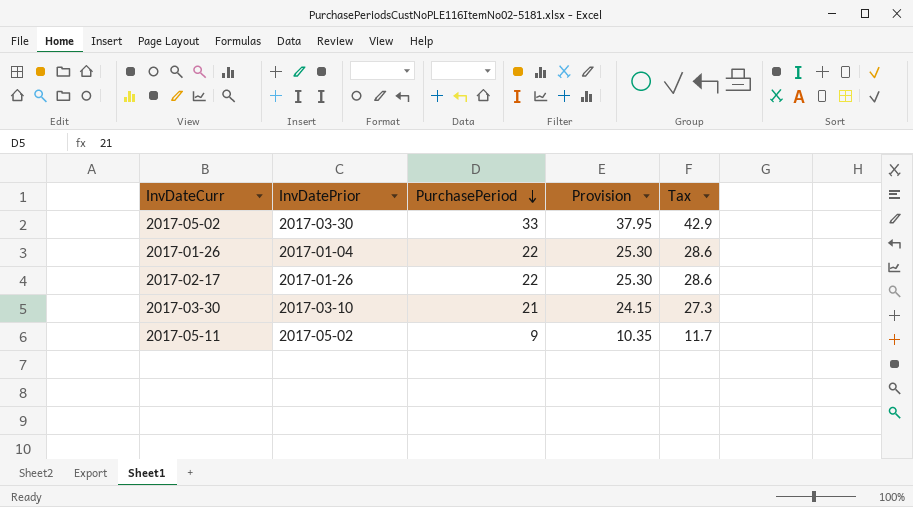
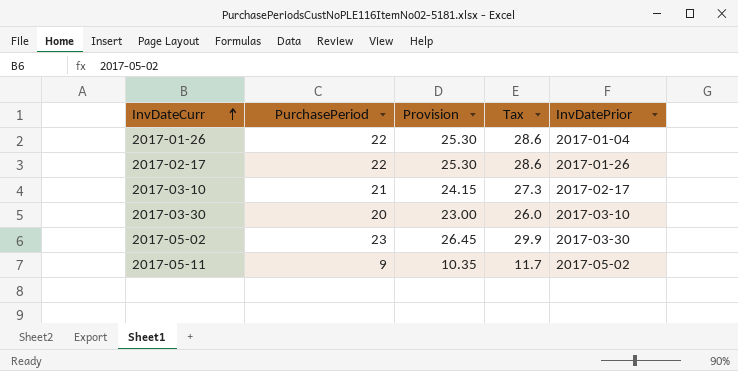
row order: PurchasePeriod descending -> InvDateCurr ascending
column InvDatePrior | position: 2 -> 5
row 2017-03-10: none -> 21 | 24.15 | 27.3 | 2017-02-17
2017-03-30 | PurchasePeriod: 21 -> 20
2017-03-30 | Provision: 24.15 -> 23.00
2017-03-30 | Tax: 27.3 -> 26.0
2017-05-02 | PurchasePeriod: 33 -> 23
2017-05-02 | Provision: 37.95 -> 26.45
2017-05-02 | Tax: 42.9 -> 29.9

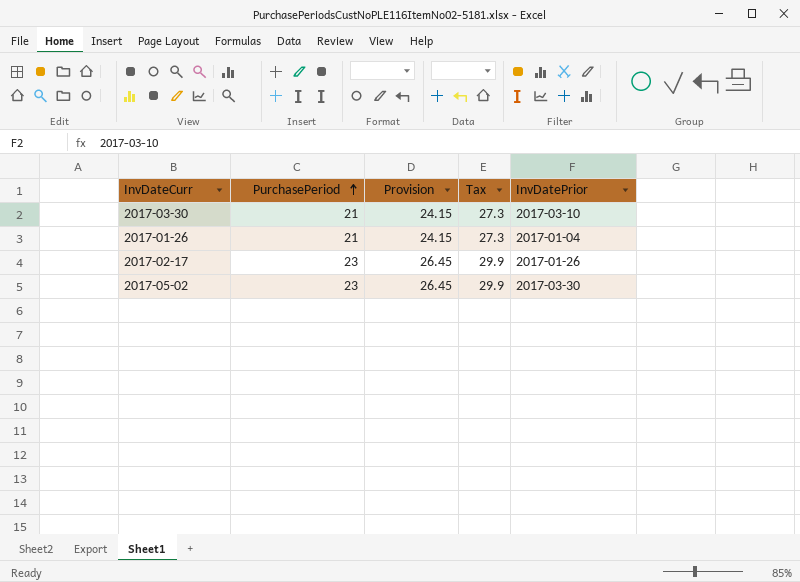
row order: InvDateCurr ascending -> PurchasePeriod ascending
row 2017-03-10: 21 | 24.15 | 27.3 | 2017-02-17 -> none
row 2017-05-11: 9 | 10.35 | 11.7 | 2017-05-02 -> none
2017-03-30 | PurchasePeriod: 20 -> 21
2017-03-30 | Provision: 23.00 -> 24.15
2017-03-30 | Tax: 26.0 -> 27.3
2017-01-26 | PurchasePeriod: 22 -> 21
2017-01-26 | Provision: 25.30 -> 24.15
2017-01-26 | Tax: 28.6 -> 27.3
2017-02-17 | PurchasePeriod: 22 -> 23
2017-02-17 | Provision: 25.30 -> 26.45
2017-02-17 | Tax: 28.6 -> 29.9

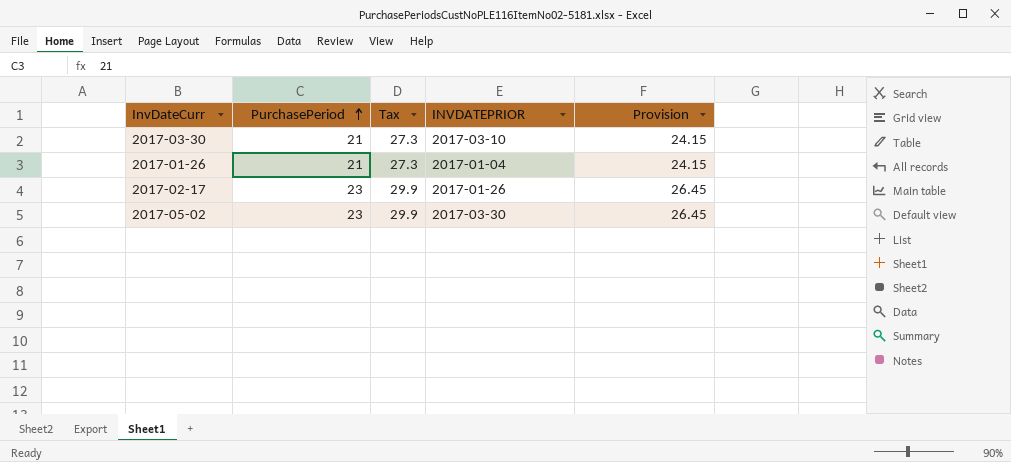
column name: InvDatePrior -> INVDATEPRIOR
column Provision | position: 3 -> 5

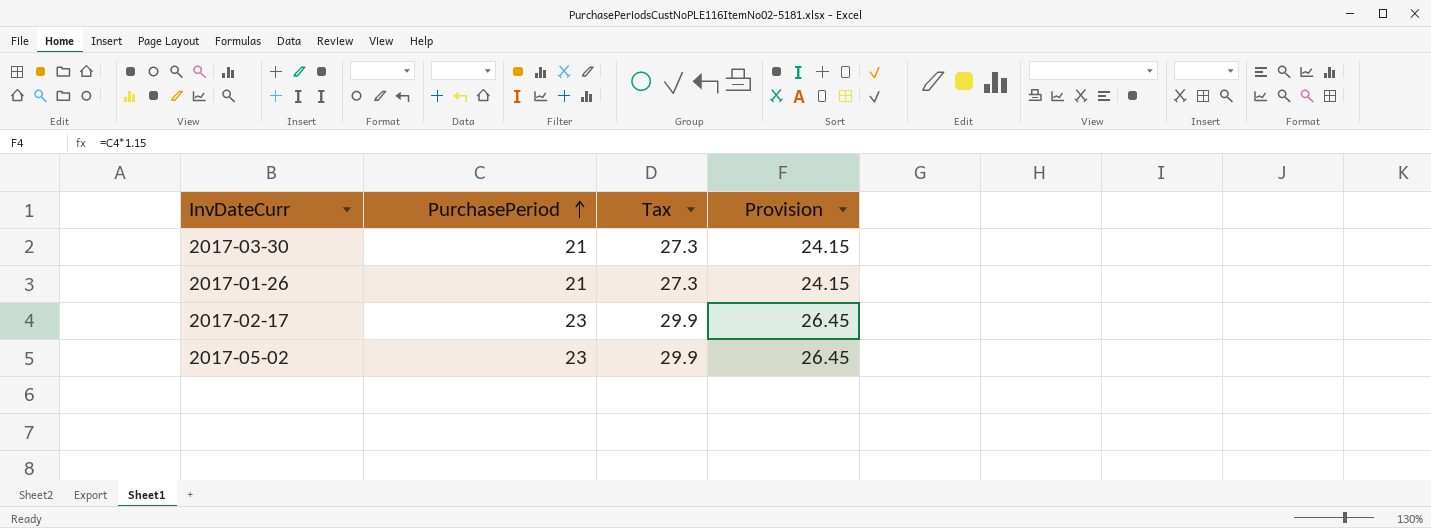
column INVDATEPRIOR | position: 4 -> none

